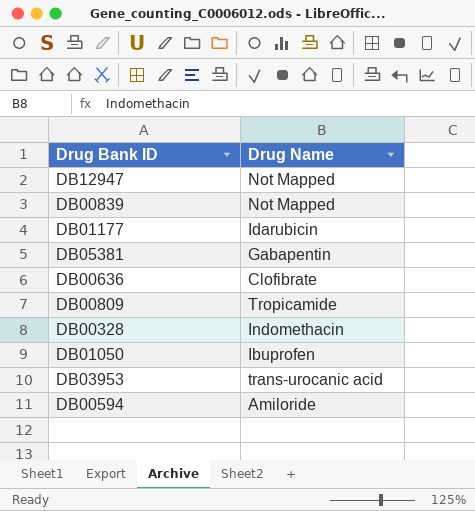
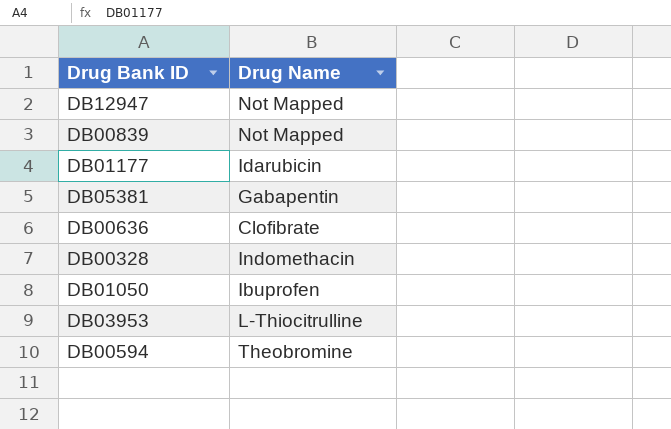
row DB00809: Tropicamide -> none
DB03953 | Drug Name: trans-urocanic acid -> L-Thiocitrulline
DB00594 | Drug Name: Amiloride -> Theobromine

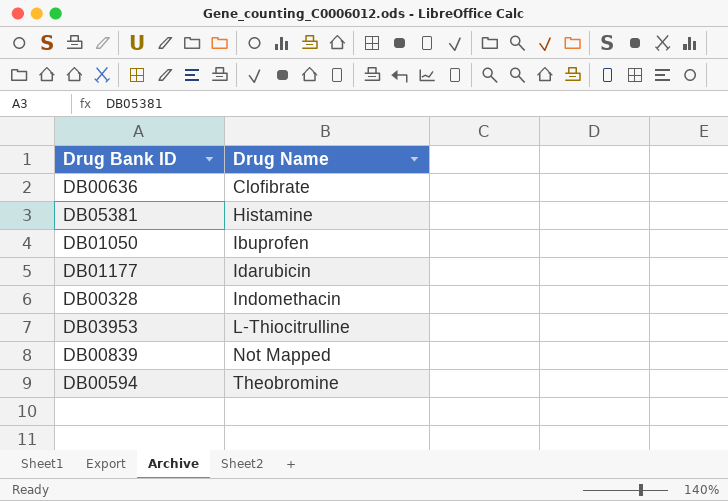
row order: none -> Drug Name ascending
row DB12947: Not Mapped -> none
DB05381 | Drug Name: Gabapentin -> Histamine

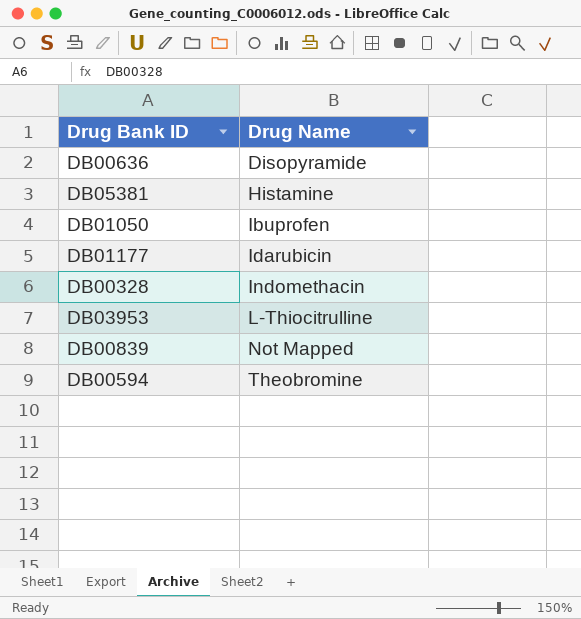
DB00636 | Drug Name: Clofibrate -> Disopyramide

